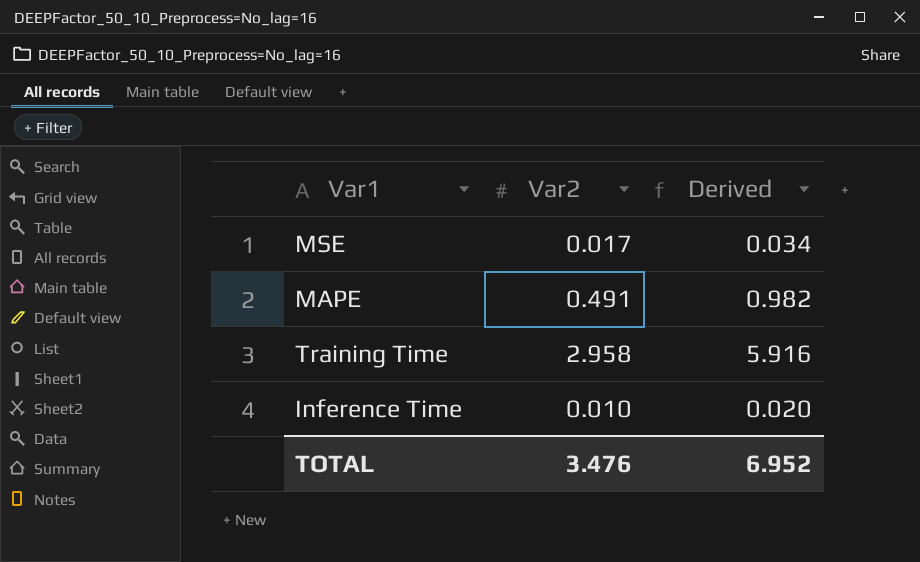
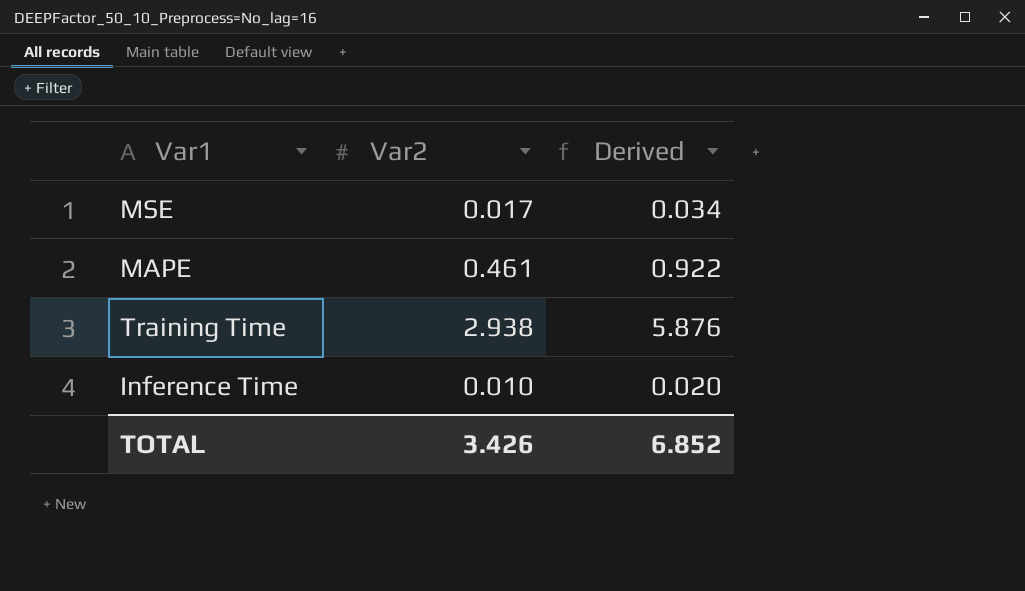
MAPE | Var2: 0.491 -> 0.461
MAPE | Derived: 0.982 -> 0.922
Training Time | Var2: 2.958 -> 2.938
Training Time | Derived: 5.916 -> 5.876
TOTAL | Var2: 3.476 -> 3.426
TOTAL | Derived: 6.952 -> 6.852

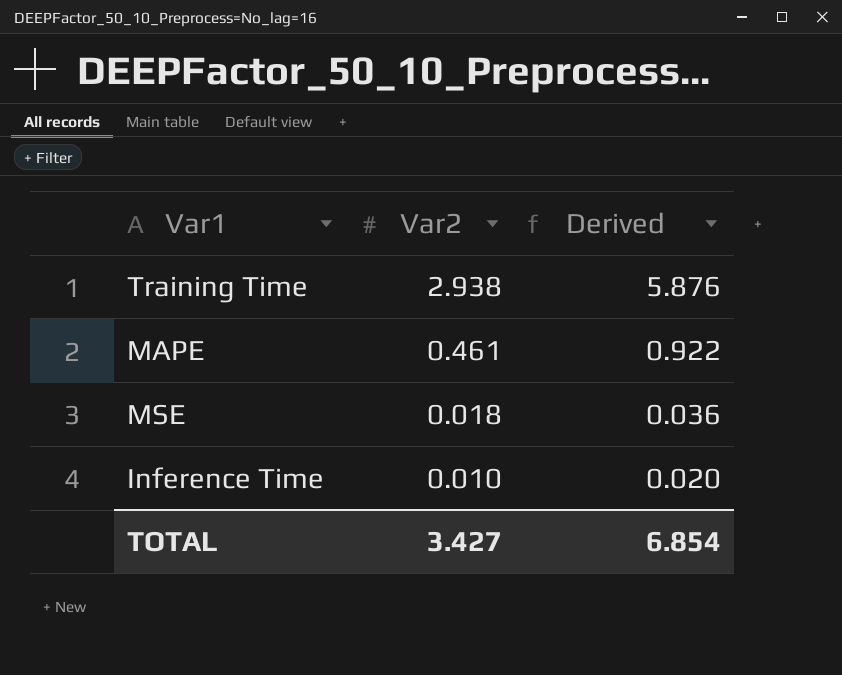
row order: none -> Var2 descending
MSE | Var2: 0.017 -> 0.018
MSE | Derived: 0.034 -> 0.036
TOTAL | Var2: 3.426 -> 3.427
TOTAL | Derived: 6.852 -> 6.854

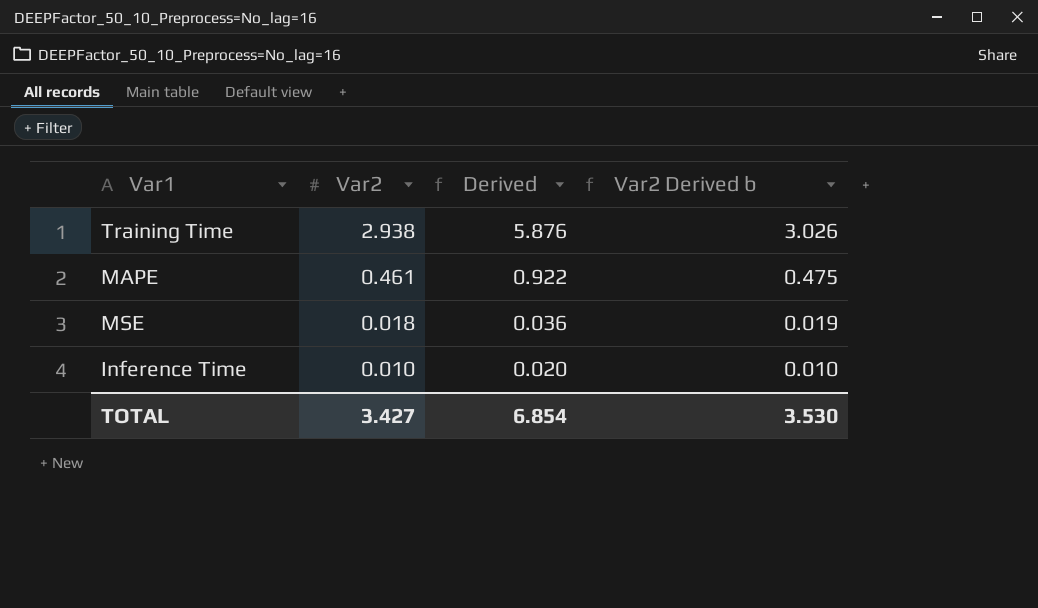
column Var2 Derived b | formula: none -> [Var2] * 1.03

